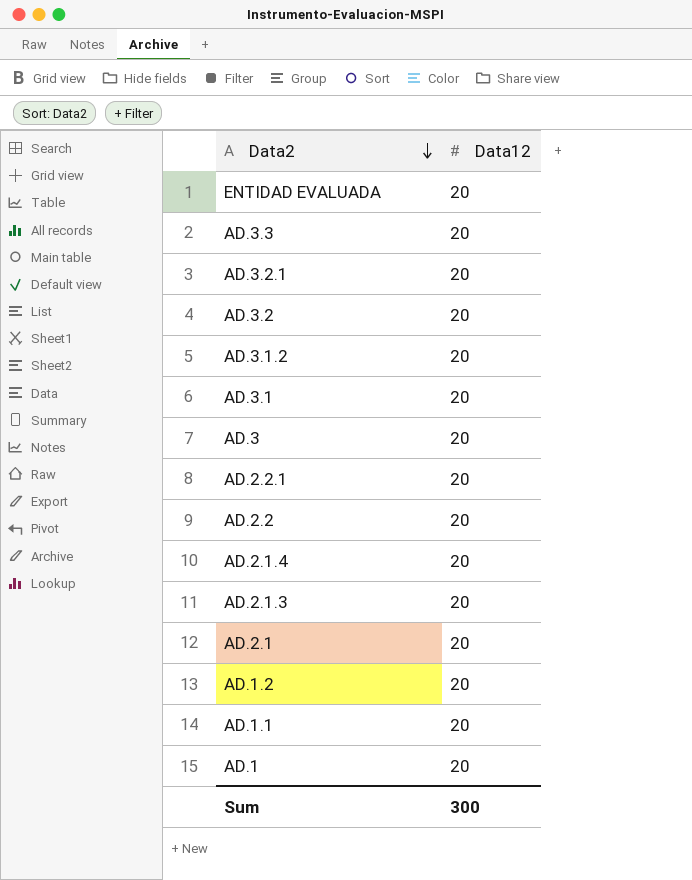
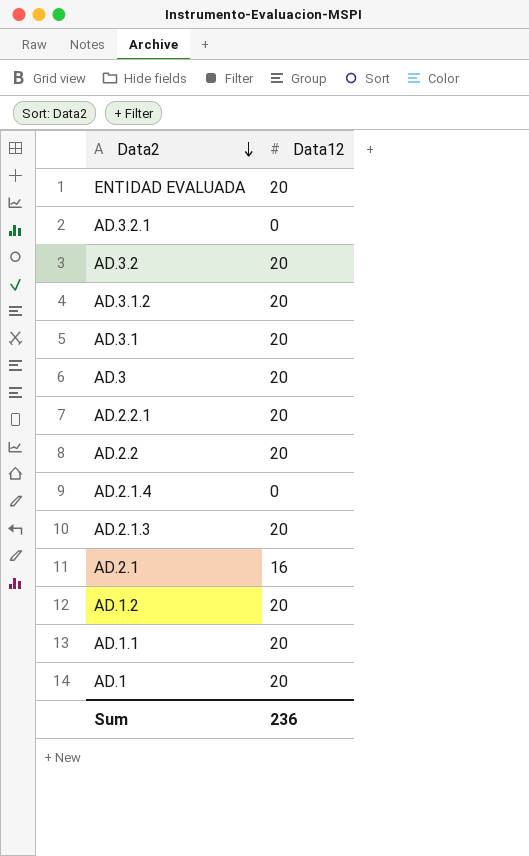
row AD.3.3: 20 -> none
AD.3.2.1 | Data12: 20 -> 0
AD.2.1.4 | Data12: 20 -> 0
AD.2.1 | Data12: 20 -> 16
Sum | Data12: 300 -> 236

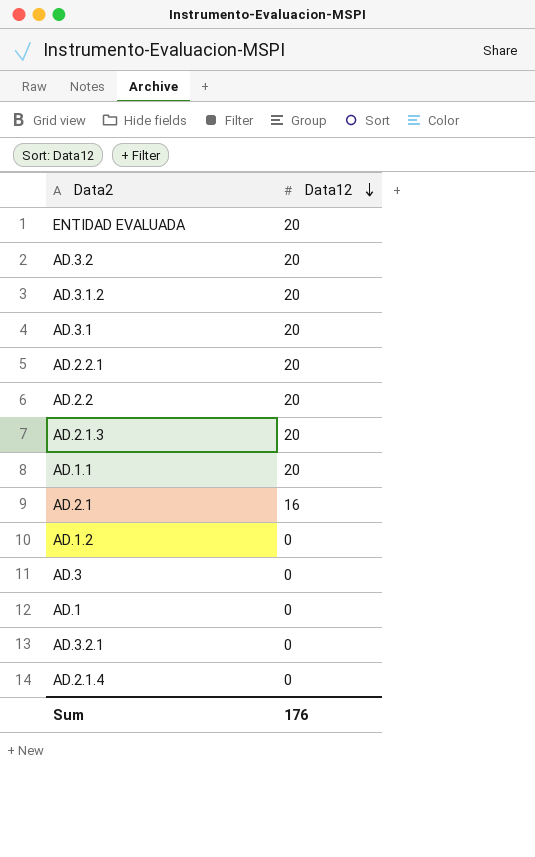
row order: Data2 descending -> Data12 descending
AD.1.2 | Data12: 20 -> 0
AD.3 | Data12: 20 -> 0
AD.1 | Data12: 20 -> 0
Sum | Data12: 236 -> 176

